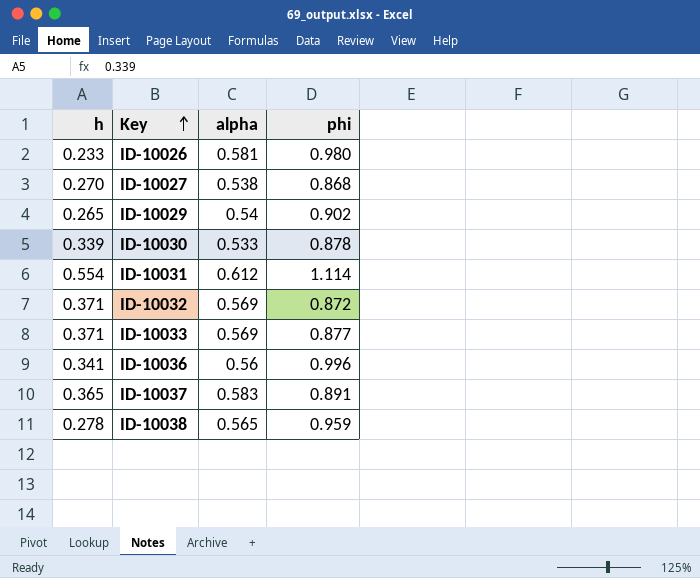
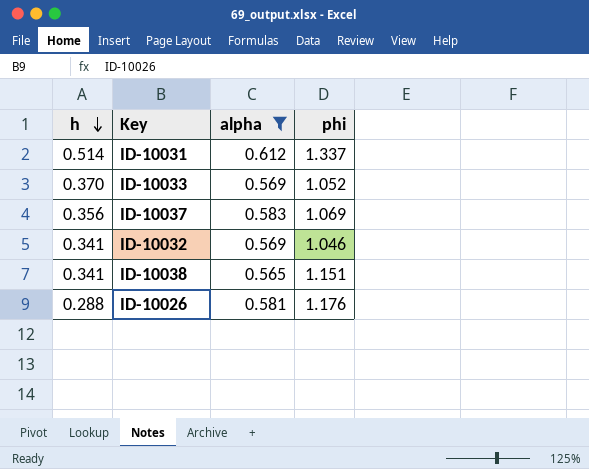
filter: none -> alpha >= 0.565
row order: Key ascending -> h descending
ID-10031 | h: 0.554 -> 0.514
ID-10031 | phi: 1.114 -> 1.337
ID-10033 | h: 0.371 -> 0.370
ID-10033 | phi: 0.877 -> 1.052
ID-10037 | h: 0.365 -> 0.356
ID-10037 | phi: 0.891 -> 1.069
ID-10032 | h: 0.371 -> 0.341
ID-10032 | phi: 0.872 -> 1.046
ID-10038 | h: 0.278 -> 0.341
ID-10038 | phi: 0.959 -> 1.151
ID-10026 | h: 0.233 -> 0.288
ID-10026 | phi: 0.980 -> 1.176

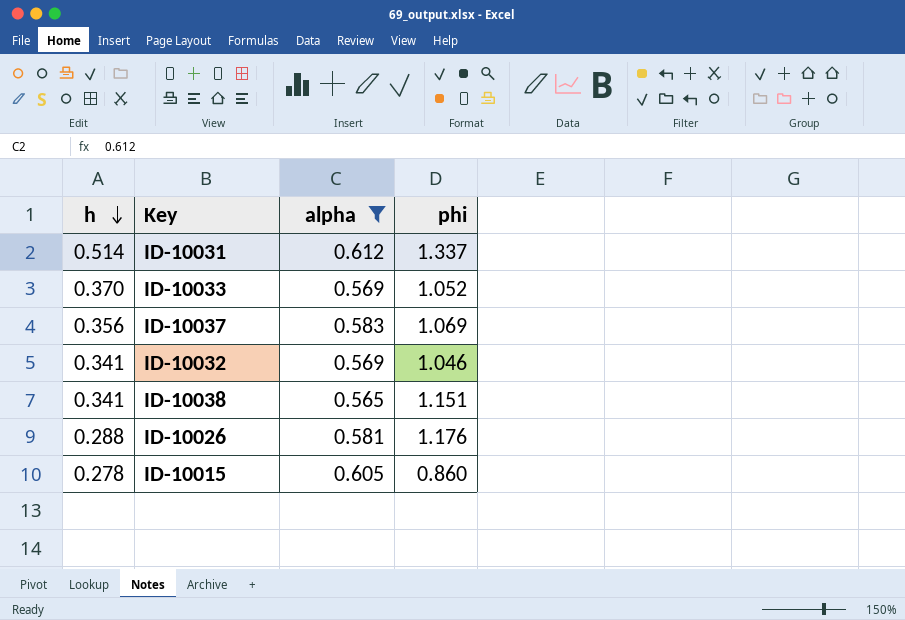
row ID-10015: none -> 0.278 | 0.605 | 0.860

